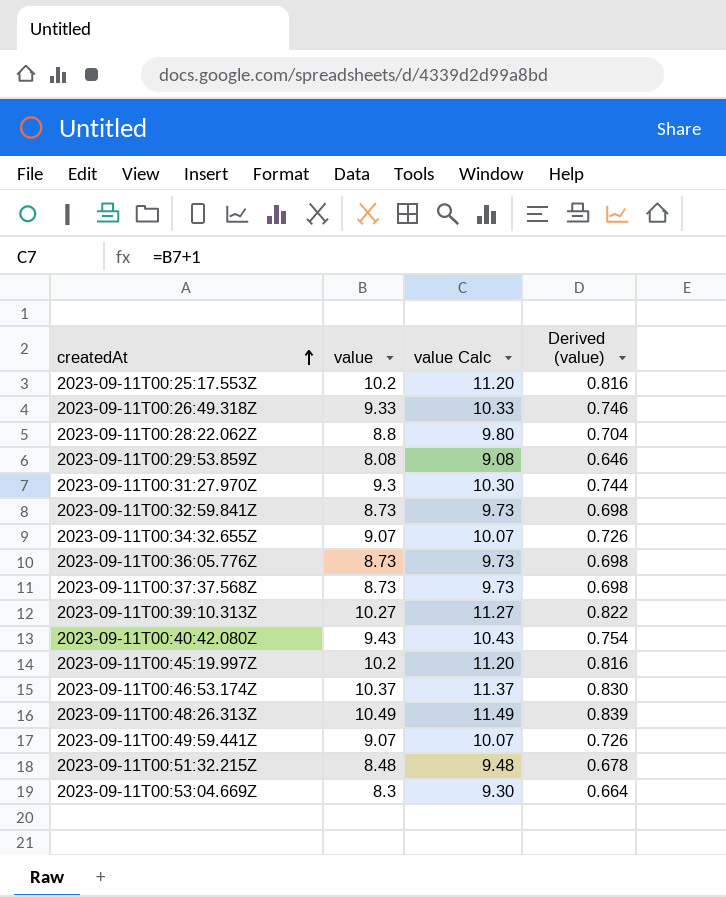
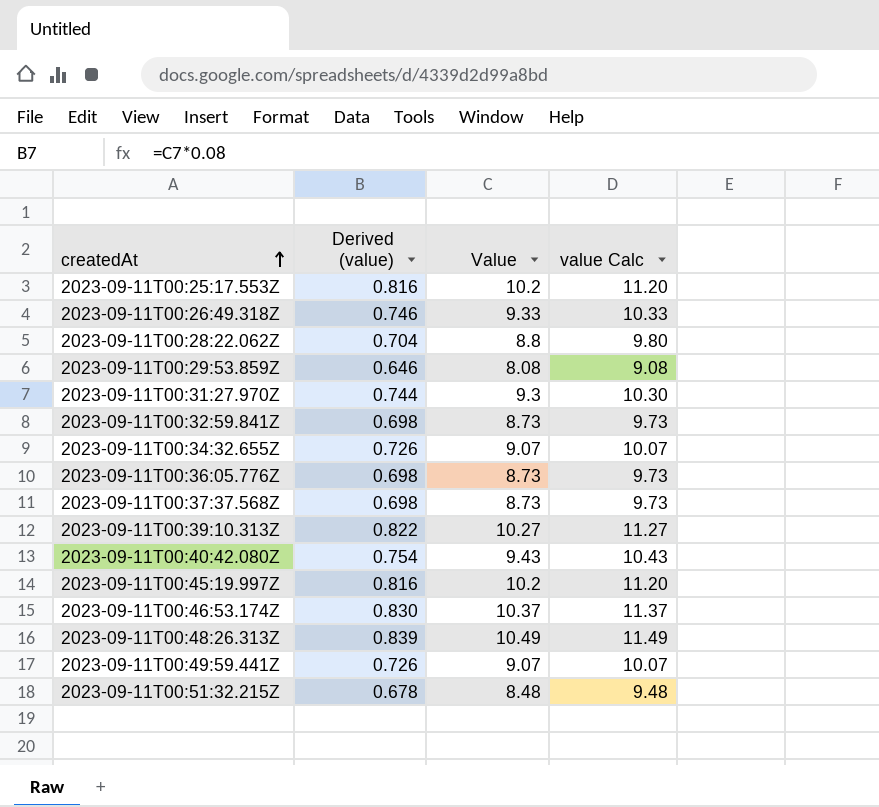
column Derived (value) | position: 4 -> 2
column name: value -> Value
row 2023-09-11T00:53:04.669Z: 8.3 | 9.30 | 0.664 -> none

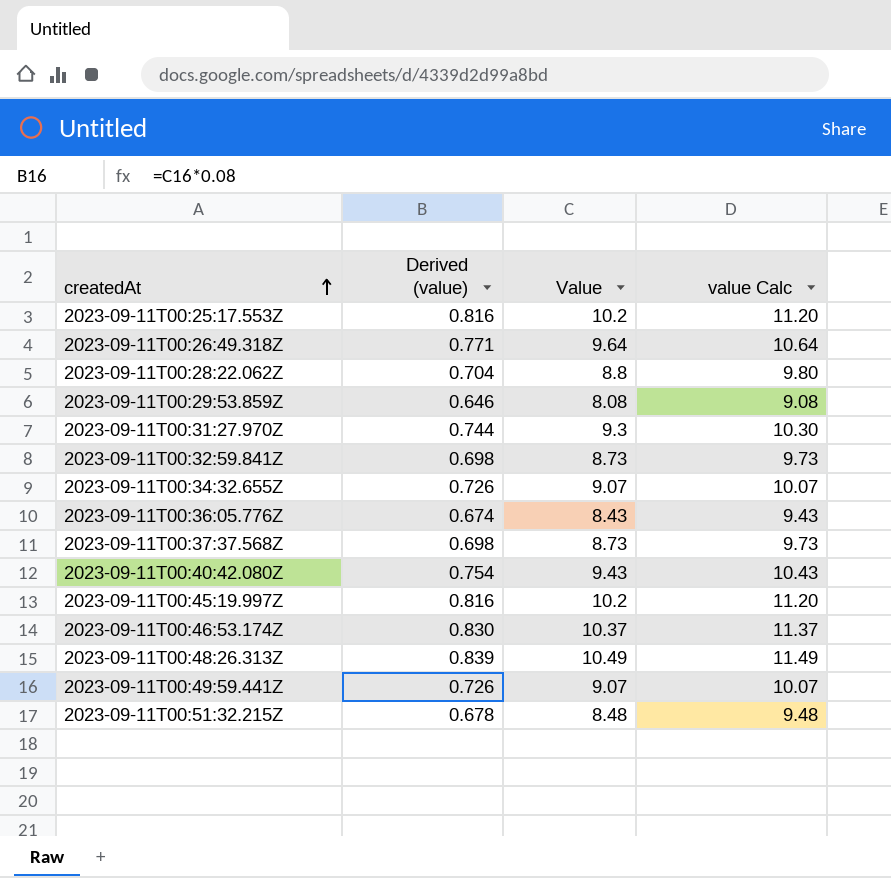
row 2023-09-11T00:39:10.313Z: 0.822 | 10.27 | 11.27 -> none
2023-09-11T00:26:49.318Z | Derived (value): 0.746 -> 0.771
2023-09-11T00:26:49.318Z | Value: 9.33 -> 9.64
2023-09-11T00:26:49.318Z | value Calc: 10.33 -> 10.64
2023-09-11T00:36:05.776Z | Derived (value): 0.698 -> 0.674
2023-09-11T00:36:05.776Z | Value: 8.73 -> 8.43
2023-09-11T00:36:05.776Z | value Calc: 9.73 -> 9.43

